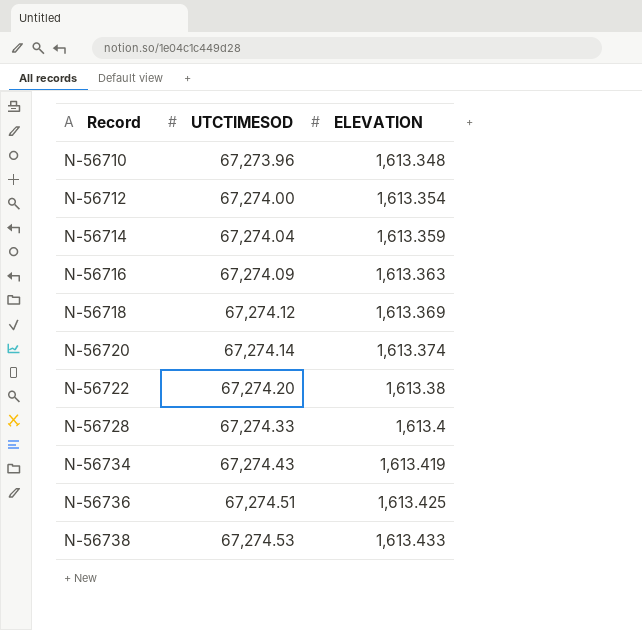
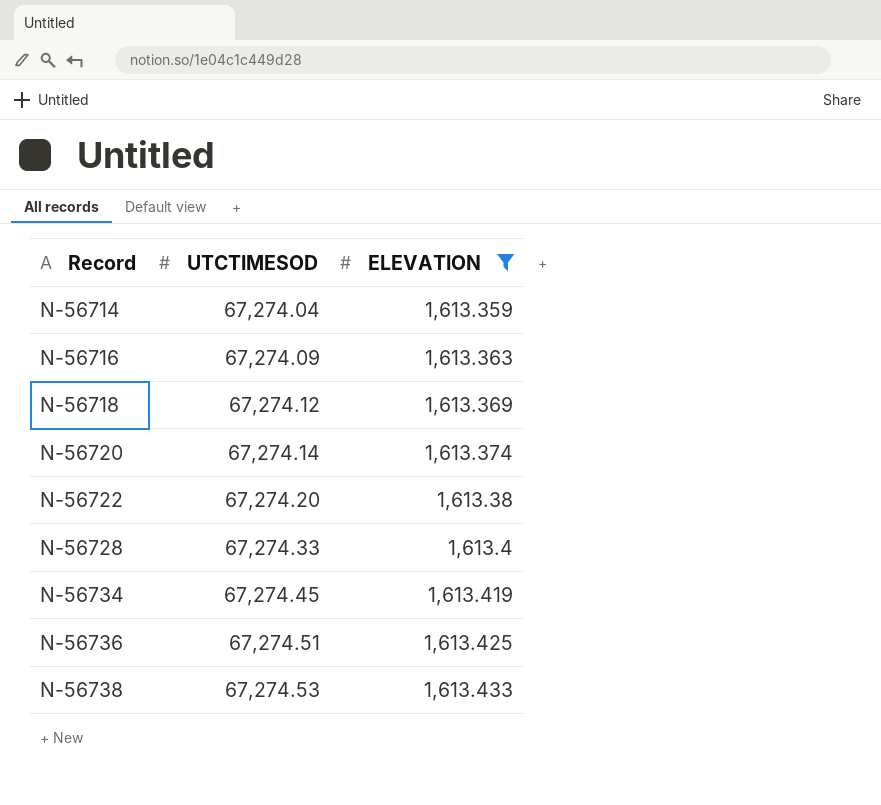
filter: none -> ELEVATION >= 1,613.359
N-56734 | UTCTIMESOD: 67,274.43 -> 67,274.45

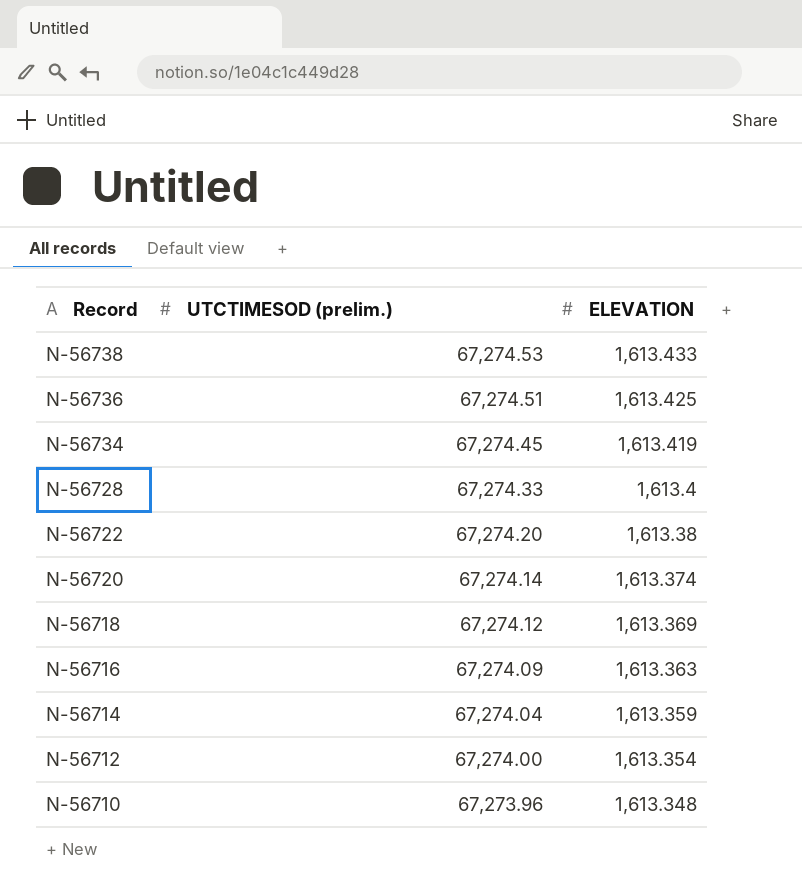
filter: ELEVATION >= 1,613.359 -> none
row order: Record ascending -> Record descending
column name: UTCTIMESOD -> UTCTIMESOD (prelim.)

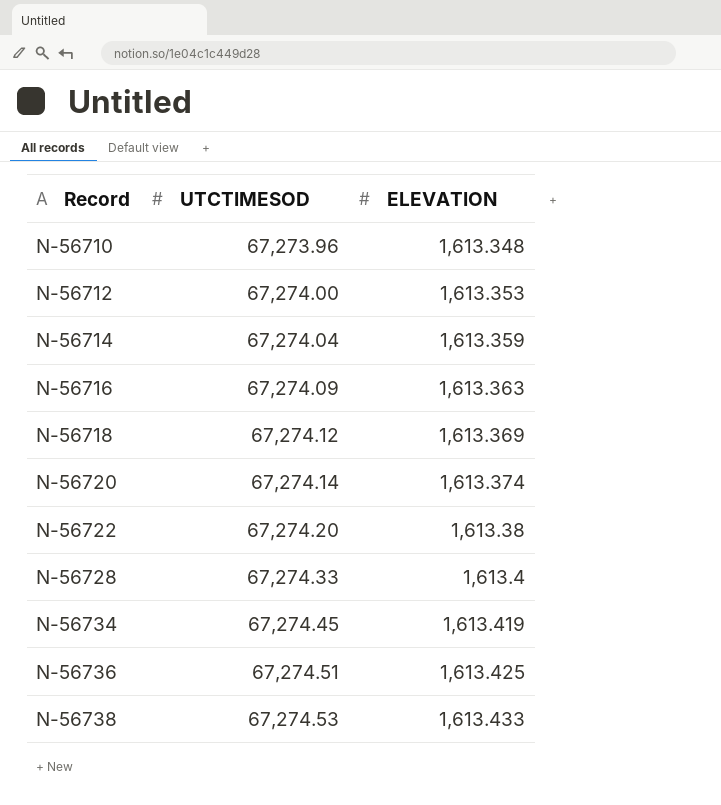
row order: Record descending -> Record ascending
column name: UTCTIMESOD (prelim.) -> UTCTIMESOD
N-56712 | ELEVATION: 1,613.354 -> 1,613.353

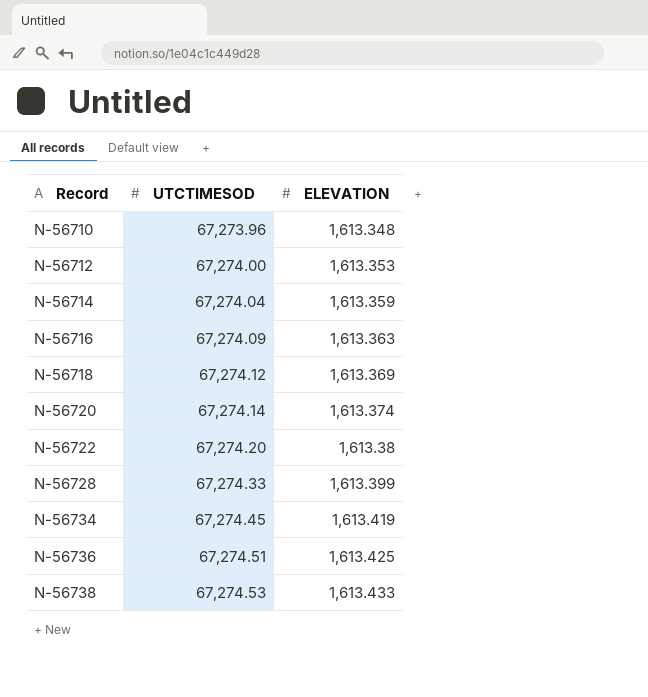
N-56728 | ELEVATION: 1,613.4 -> 1,613.399

